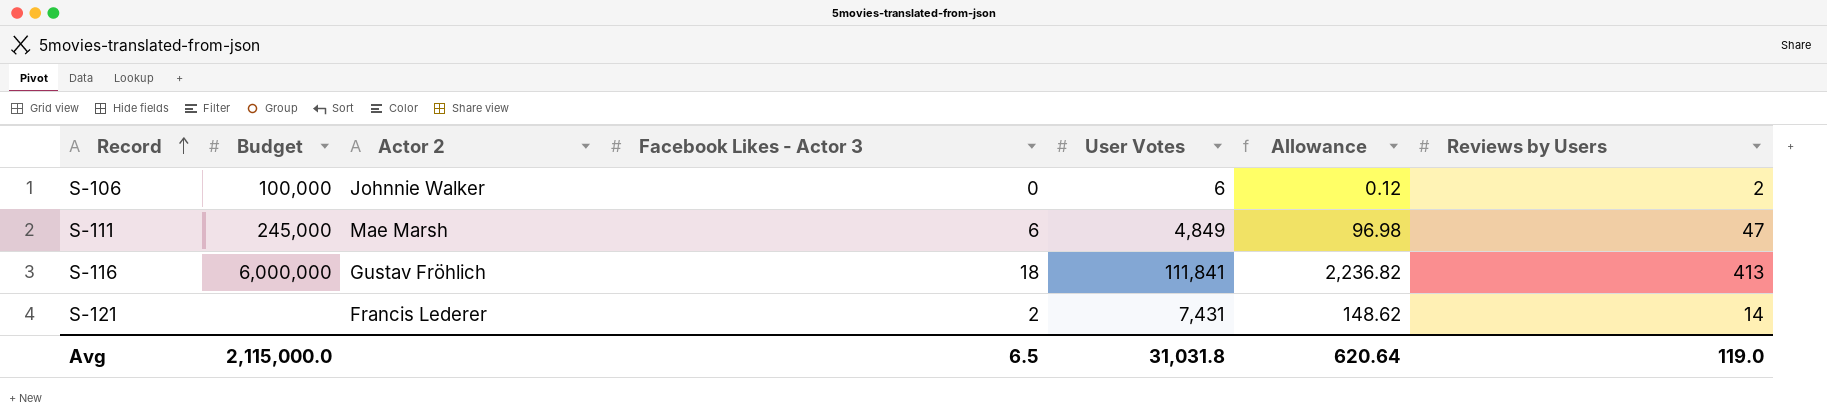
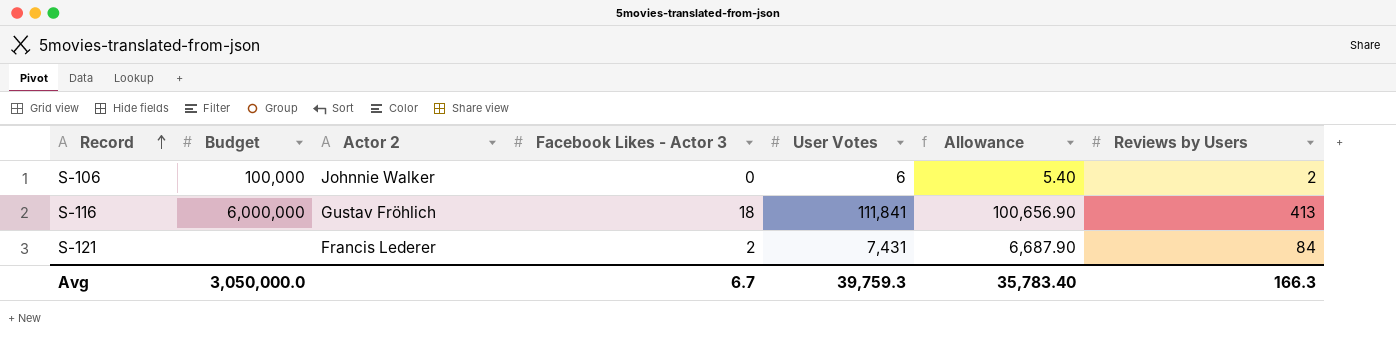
column Allowance | formula: [User Votes] * 0.02 -> [User Votes] * 0.9
row S-111: 245,000 | Mae Marsh | 6 | 4,849 | 96.98 | 47 -> none
S-121 | Reviews by Users: 14 -> 84
Avg | Budget: 2,115,000.0 -> 3,050,000.0
Avg | Facebook Likes - Actor 3: 6.5 -> 6.7
Avg | User Votes: 31,031.8 -> 39,759.3
Avg | Allowance: 620.64 -> 35,783.40
Avg | Reviews by Users: 119.0 -> 166.3

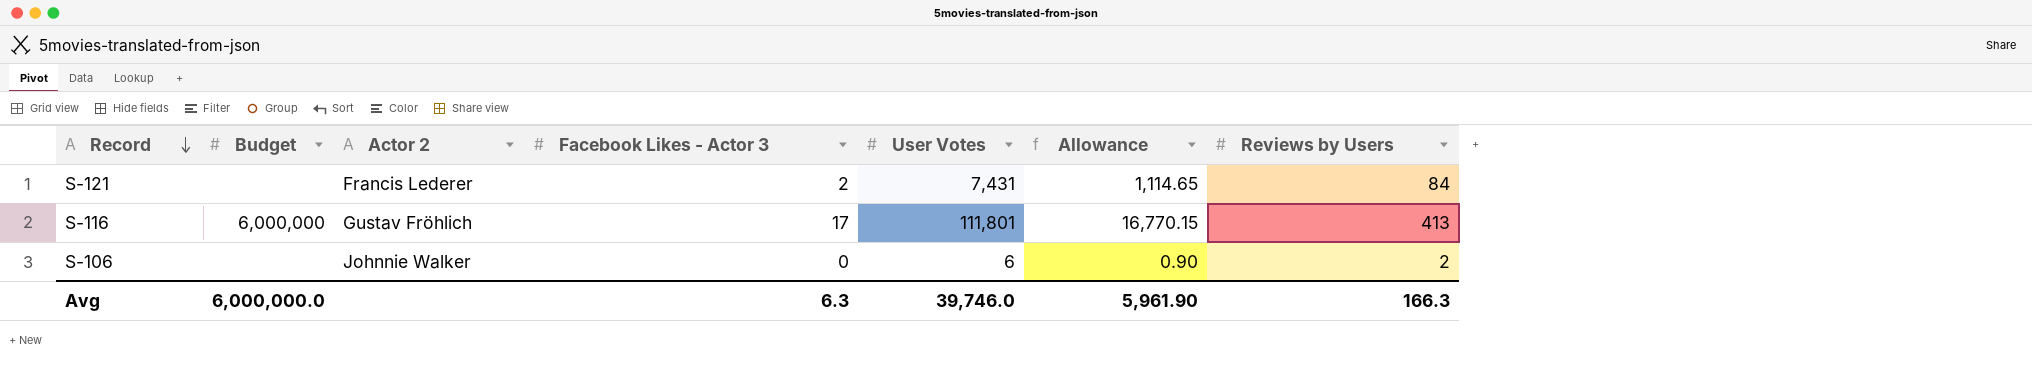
row order: Record ascending -> Record descending
column Allowance | formula: [User Votes] * 0.9 -> [User Votes] * 0.15
S-116 | Facebook Likes - Actor 3: 18 -> 17
S-116 | User Votes: 111,841 -> 111,801
S-106 | Budget: 100,000 -> none
Avg | Budget: 3,050,000.0 -> 6,000,000.0
Avg | Facebook Likes - Actor 3: 6.7 -> 6.3
Avg | User Votes: 39,759.3 -> 39,746.0
Avg | Allowance: 35,783.40 -> 5,961.90

